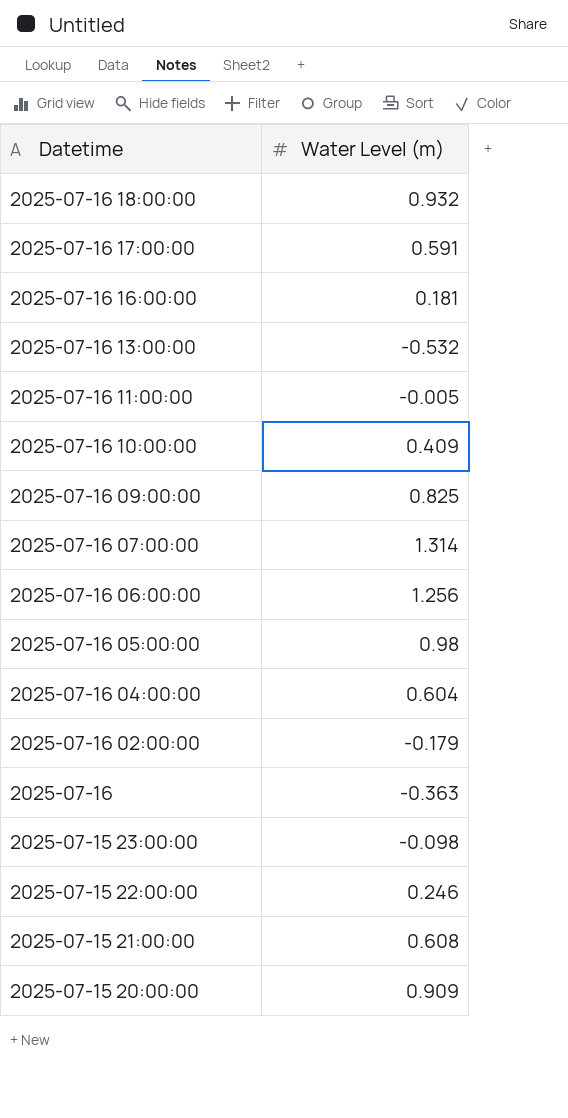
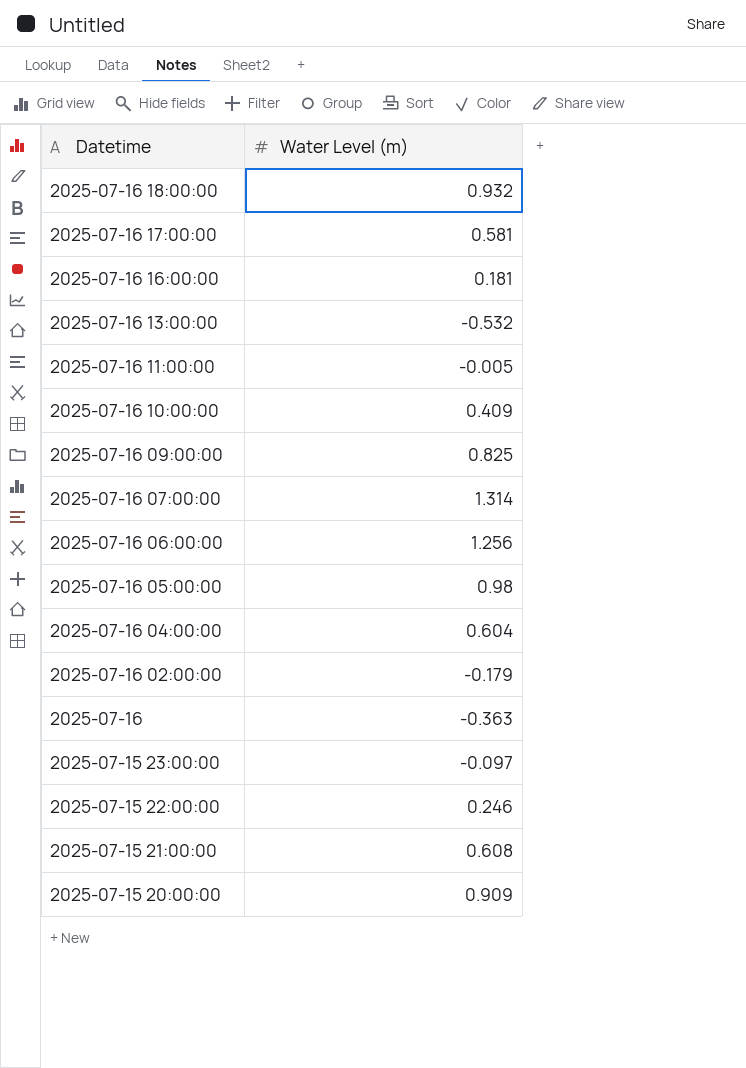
2025-07-16 17:00:00 | Water Level (m): 0.591 -> 0.581
2025-07-15 23:00:00 | Water Level (m): -0.098 -> -0.097

